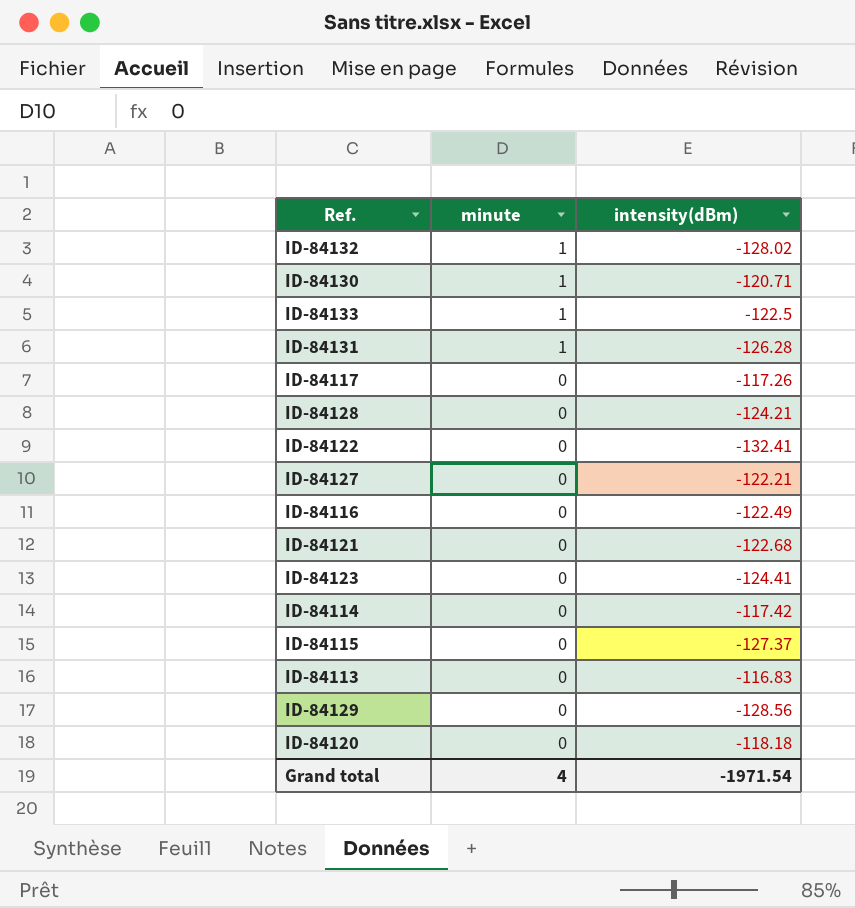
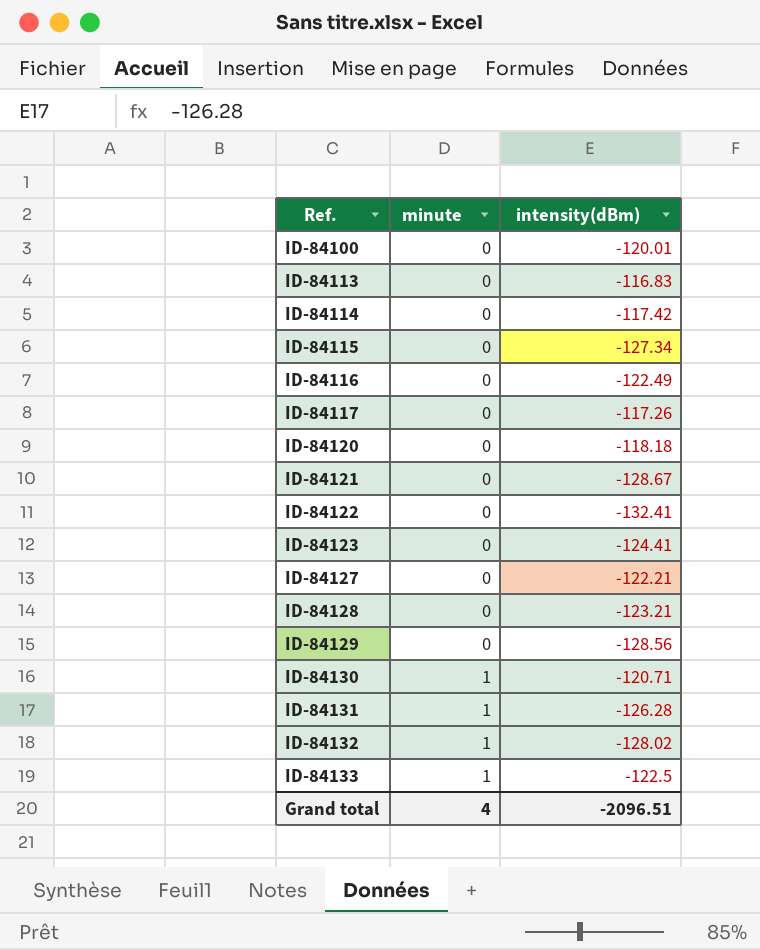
row order: minute descending -> Ref. ascending
row ID-84100: none -> 0 | -120.01
ID-84115 | intensity(dBm): -127.37 -> -127.34
ID-84121 | intensity(dBm): -122.68 -> -128.67
ID-84128 | intensity(dBm): -124.21 -> -123.21
Grand total | intensity(dBm): -1971.54 -> -2096.51

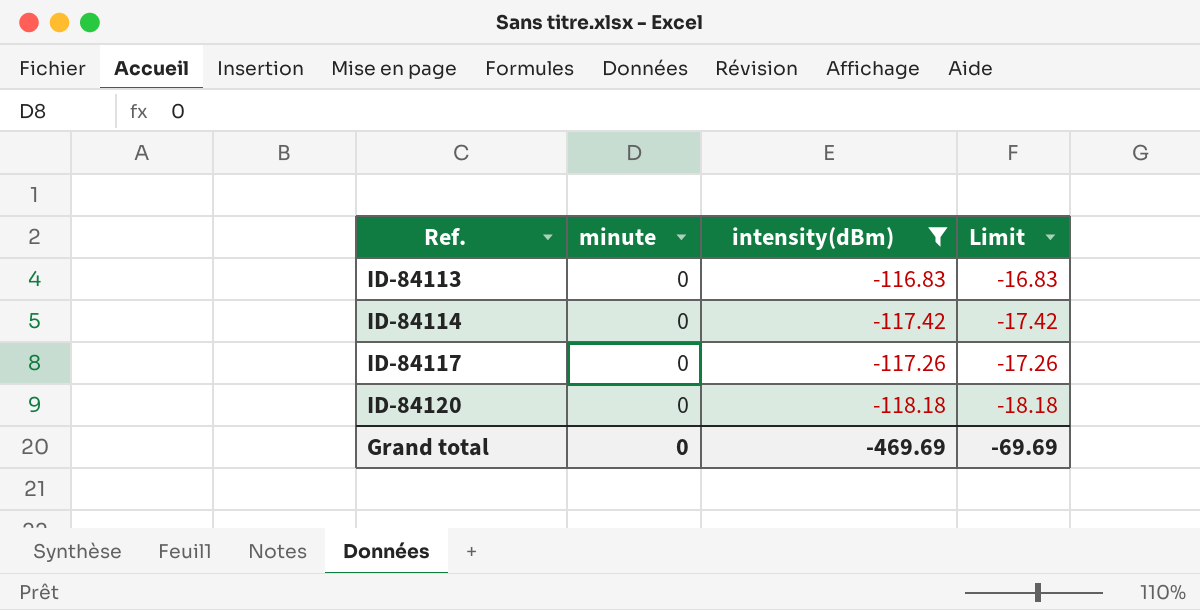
filter: none -> intensity(dBm) >= -118.18
column Limit | formula: none -> [intensity(dBm)] + 100
Grand total | minute: 4 -> 0
Grand total | intensity(dBm): -2096.51 -> -469.69

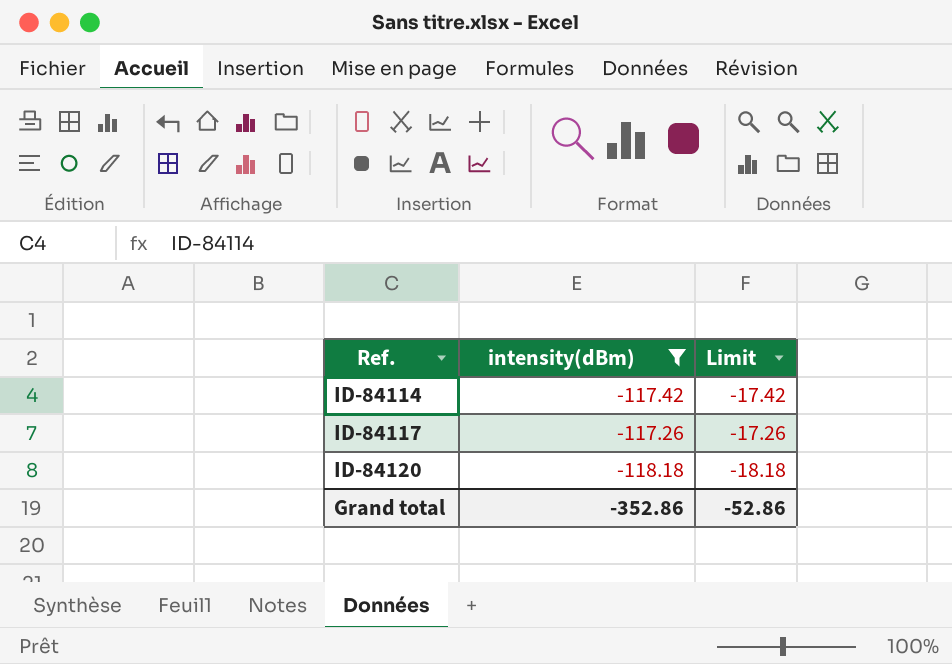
column minute | position: 2 -> none
row ID-84113: 0 | -116.83 | -16.83 -> none
Grand total | intensity(dBm): -469.69 -> -352.86
Grand total | Limit: -69.69 -> -52.86

